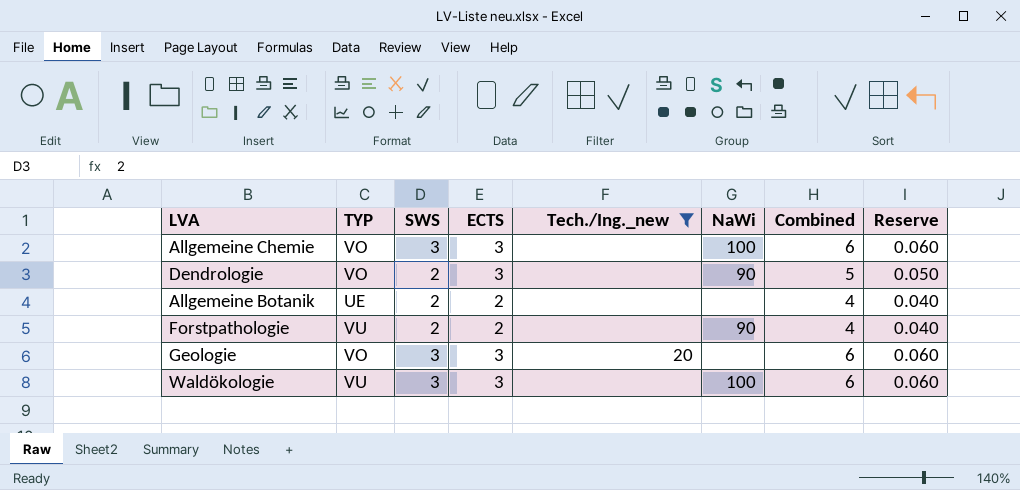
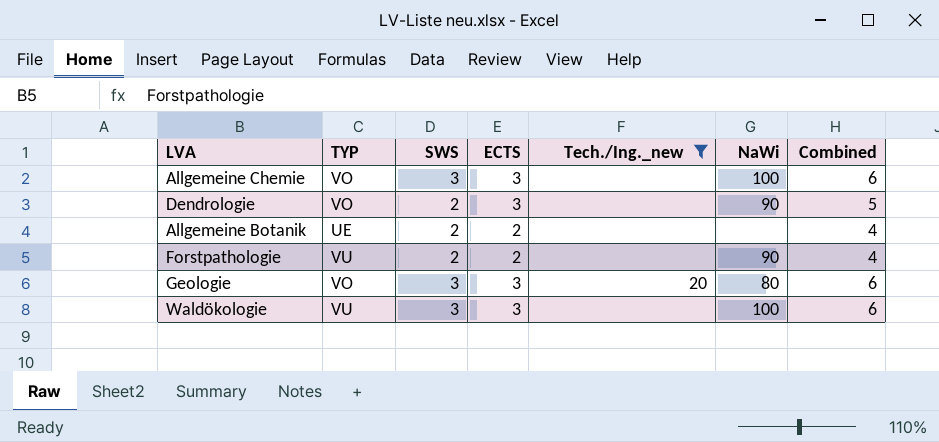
column Reserve | formula: [Combined] * 0.01 -> none
Geologie | NaWi: none -> 80

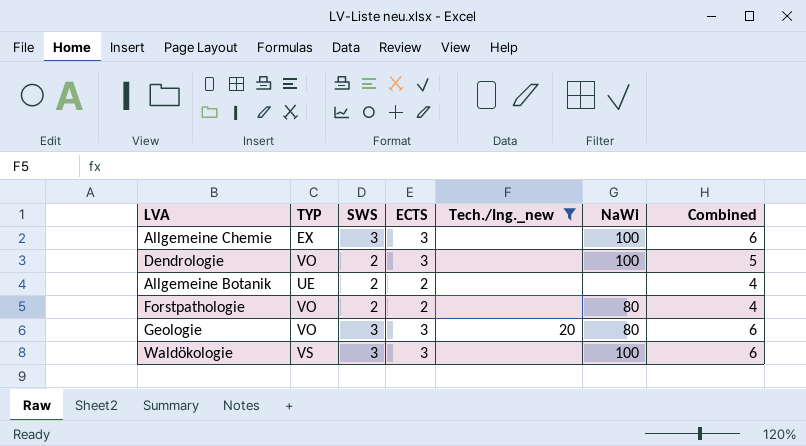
Allgemeine Chemie | TYP: VO -> EX
Dendrologie | NaWi: 90 -> 100
Forstpathologie | TYP: VU -> VO
Forstpathologie | NaWi: 90 -> 80
Waldökologie | TYP: VU -> VS

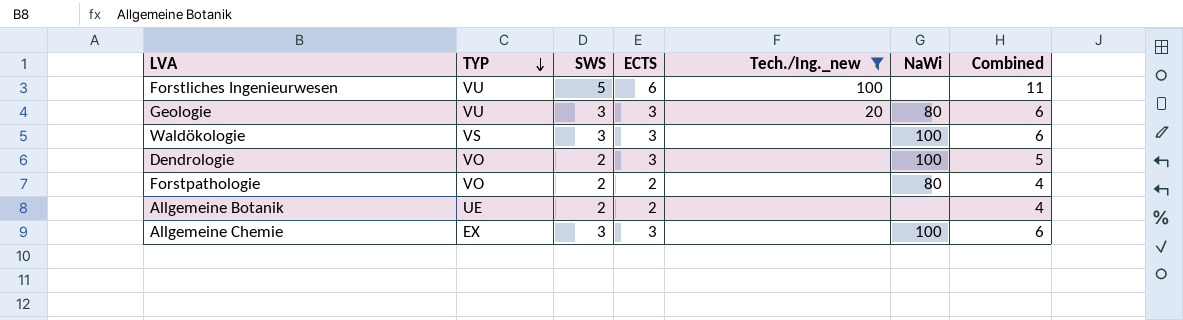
row order: none -> TYP descending
row Forstliches Ingenieurwesen: none -> VU | 5 | 6 | 100 | none | 11
Geologie | TYP: VO -> VU

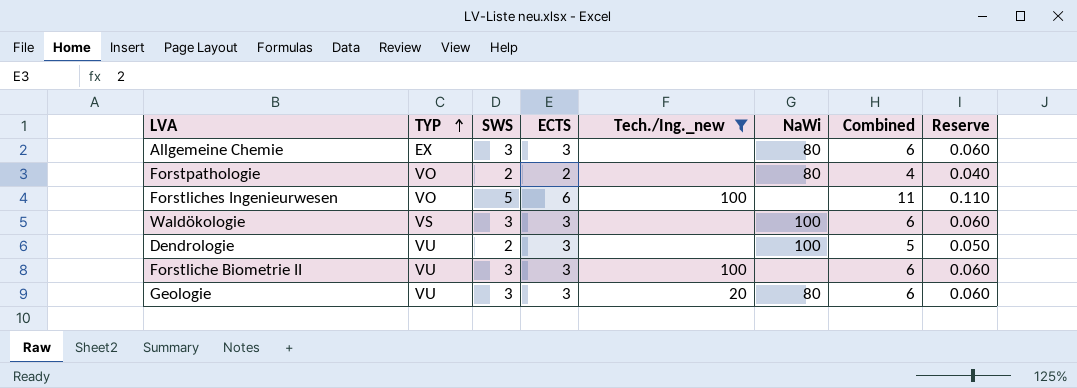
row order: TYP descending -> TYP ascending
column Reserve | formula: none -> [Combined] * 0.01
row Allgemeine Botanik: UE | 2 | 2 | none | none | 4 -> none
Allgemeine Chemie | NaWi: 100 -> 80
Forstliches Ingenieurwesen | TYP: VU -> VO
Dendrologie | TYP: VO -> VU
row Forstliche Biometrie II: none -> VU | 3 | 3 | 100 | none | 6 | 0.060

